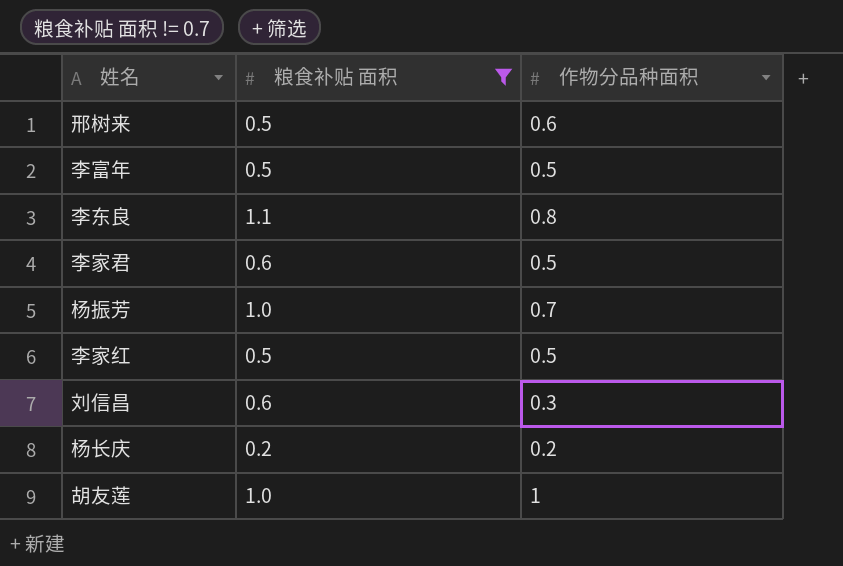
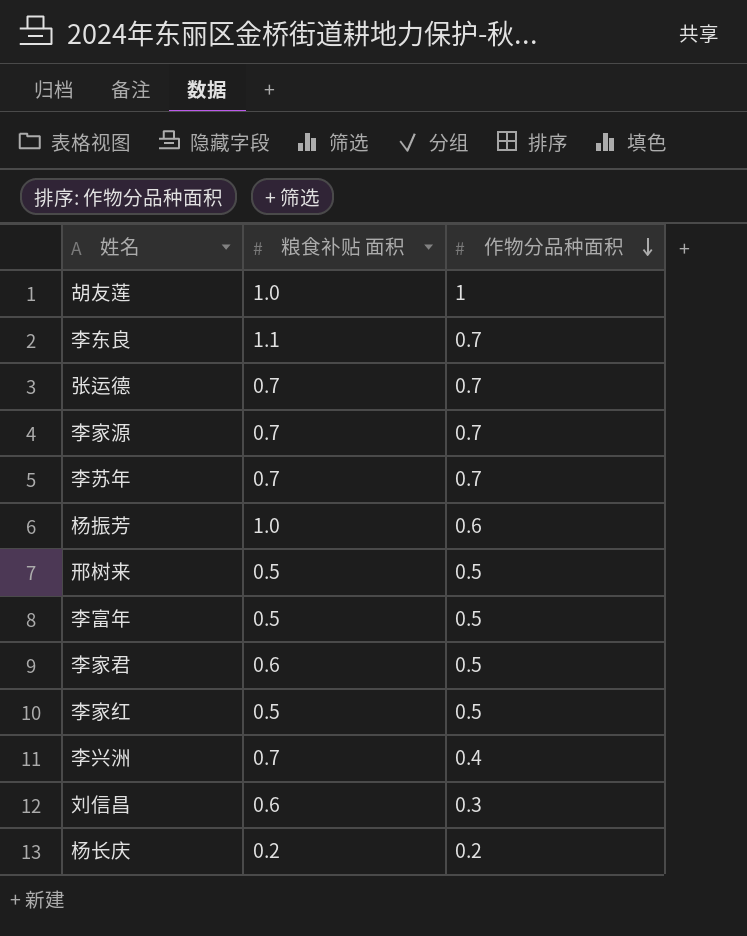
filter: 粮食补贴 面积 != 0.7 -> none
row order: none -> 作物分品种面积 descending
李东良 | 作物分品种面积: 0.8 -> 0.7
杨振芳 | 作物分品种面积: 0.7 -> 0.6
邢树来 | 作物分品种面积: 0.6 -> 0.5

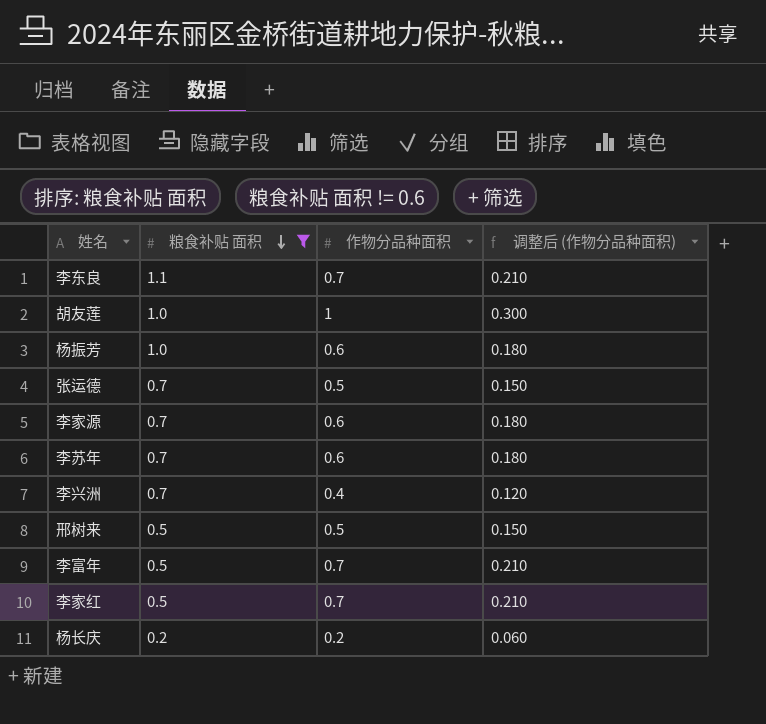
filter: none -> 粮食补贴 面积 != 0.6
row order: 作物分品种面积 descending -> 粮食补贴 面积 descending
column 调整后 (作物分品种面积) | formula: none -> [作物分品种面积] * 0.3
张运德 | 作物分品种面积: 0.7 -> 0.5
李家源 | 作物分品种面积: 0.7 -> 0.6
李苏年 | 作物分品种面积: 0.7 -> 0.6
李富年 | 作物分品种面积: 0.5 -> 0.7
李家红 | 作物分品种面积: 0.5 -> 0.7

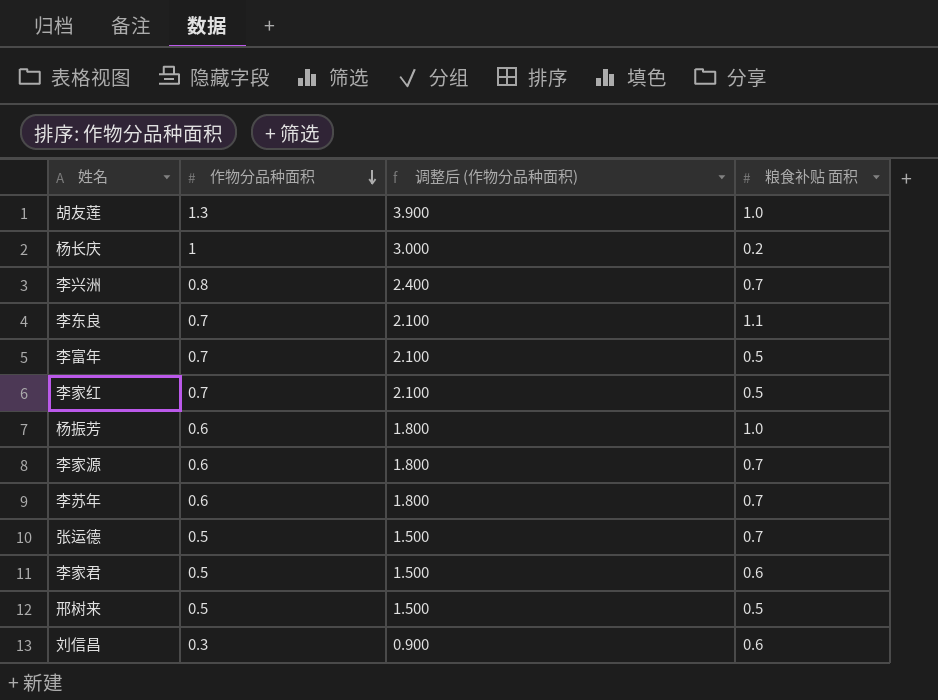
filter: 粮食补贴 面积 != 0.6 -> none
row order: 粮食补贴 面积 descending -> 作物分品种面积 descending
column 调整后 (作物分品种面积) | formula: [作物分品种面积] * 0.3 -> [作物分品种面积] * 3
column 粮食补贴 面积 | position: 2 -> 4
胡友莲 | 作物分品种面积: 1 -> 1.3
杨长庆 | 作物分品种面积: 0.2 -> 1
李兴洲 | 作物分品种面积: 0.4 -> 0.8

